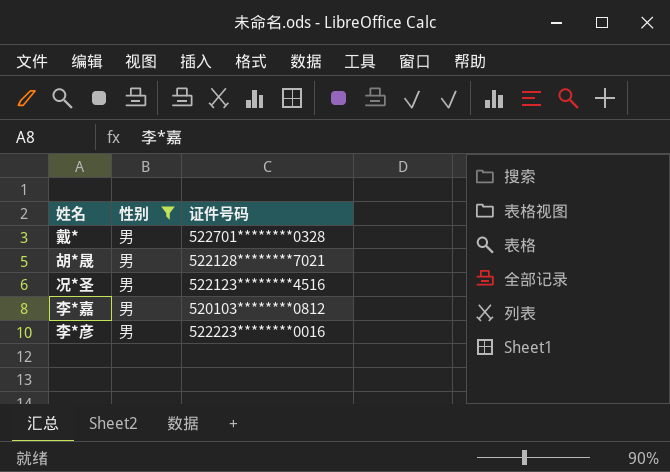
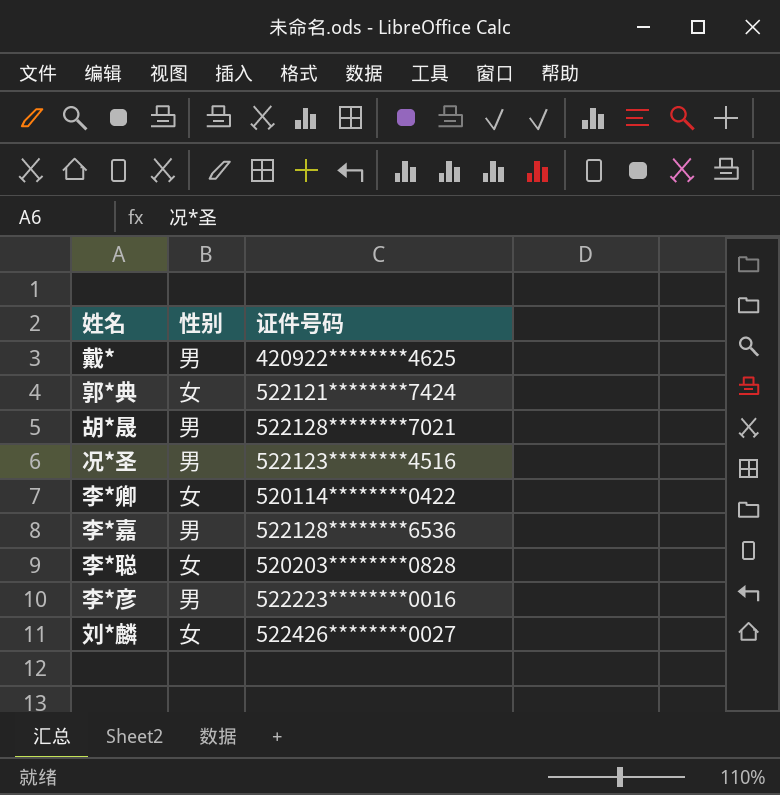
filter: 性别 = 男 -> none
戴* | 证件号码: 522701********0328 -> 420922********4625
李*嘉 | 证件号码: 520103********0812 -> 522128********6536

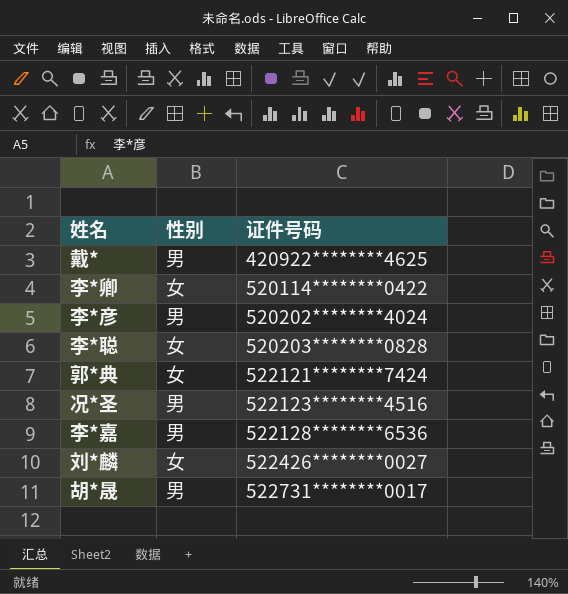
row order: none -> 证件号码 ascending
李*彦 | 证件号码: 522223********0016 -> 520202********4024
胡*晟 | 证件号码: 522128********7021 -> 522731********0017

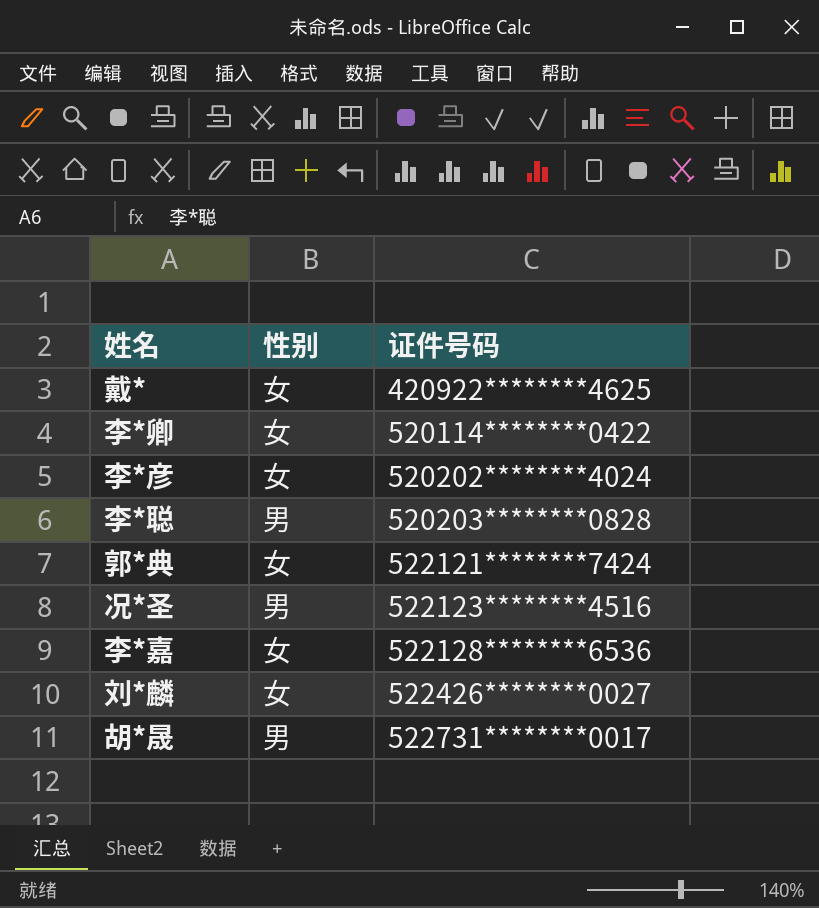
戴* | 性别: 男 -> 女
李*彦 | 性别: 男 -> 女
李*聪 | 性别: 女 -> 男
李*嘉 | 性别: 男 -> 女

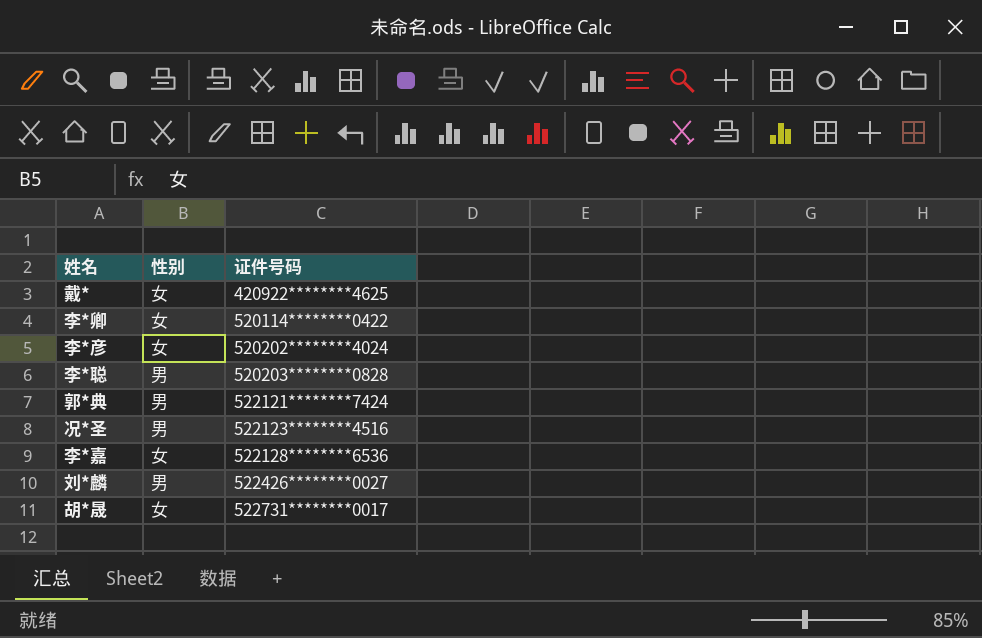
郭*典 | 性别: 女 -> 男
刘*麟 | 性别: 女 -> 男
胡*晟 | 性别: 男 -> 女

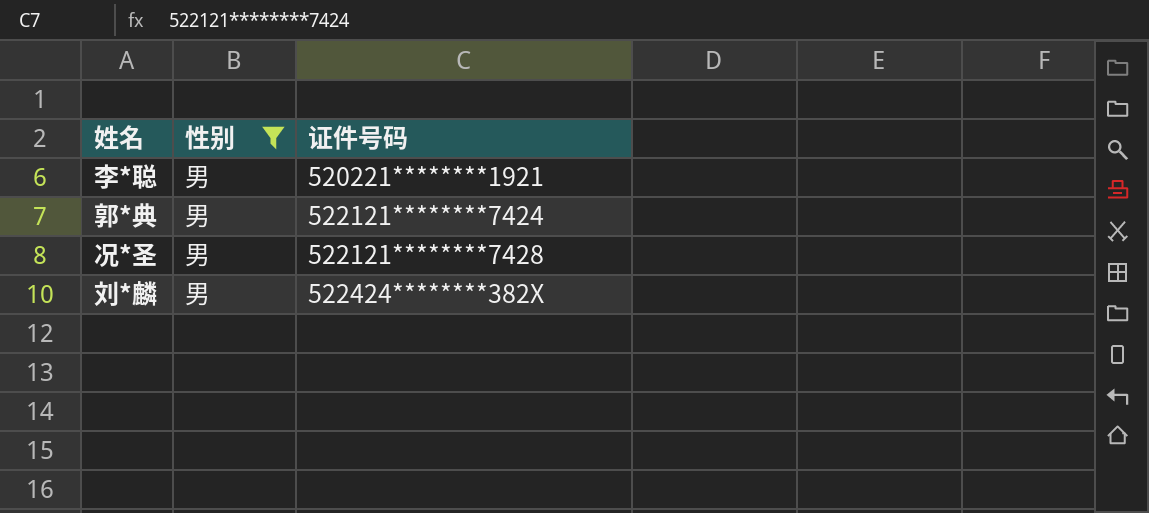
filter: none -> 性别 = 男
李*聪 | 证件号码: 520203********0828 -> 520221********1921
况*圣 | 证件号码: 522123********4516 -> 522121********7428
刘*麟 | 证件号码: 522426********0027 -> 522424********382X

